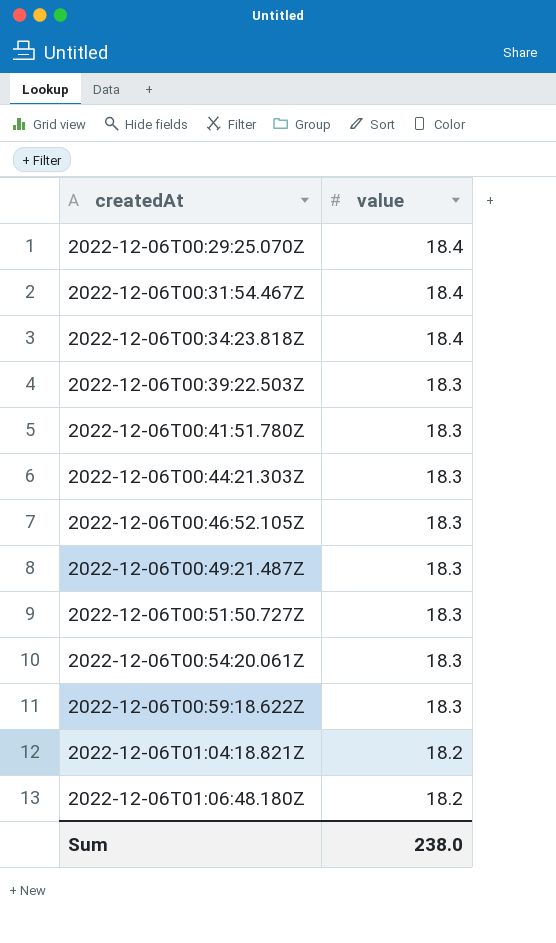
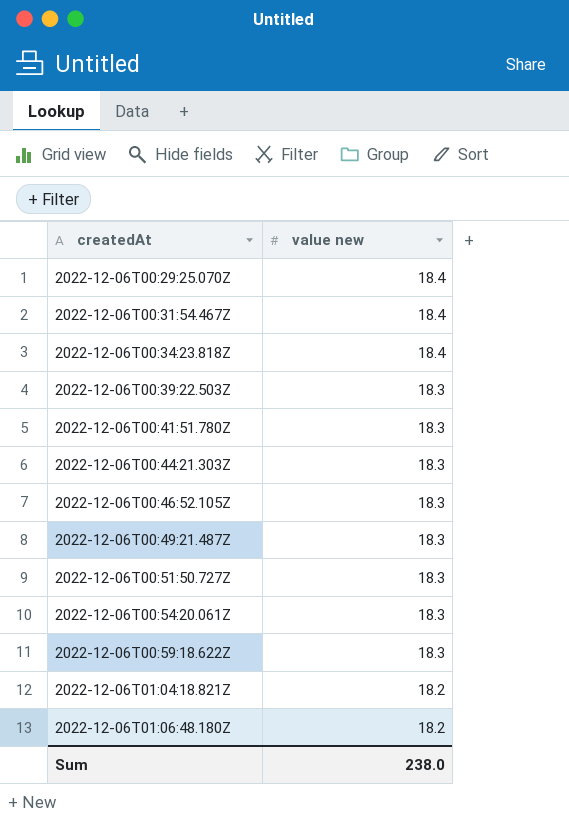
column name: value -> value new

